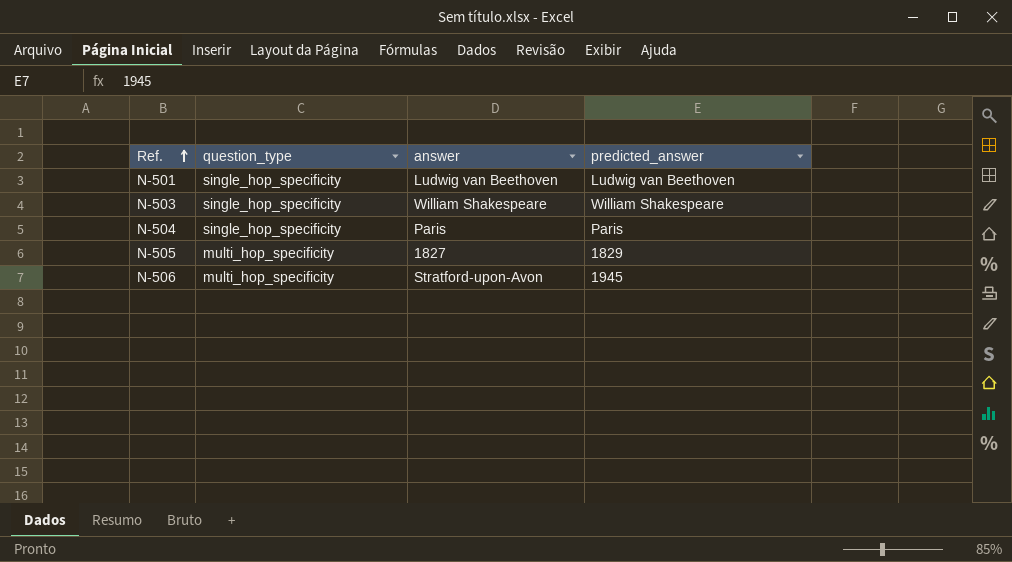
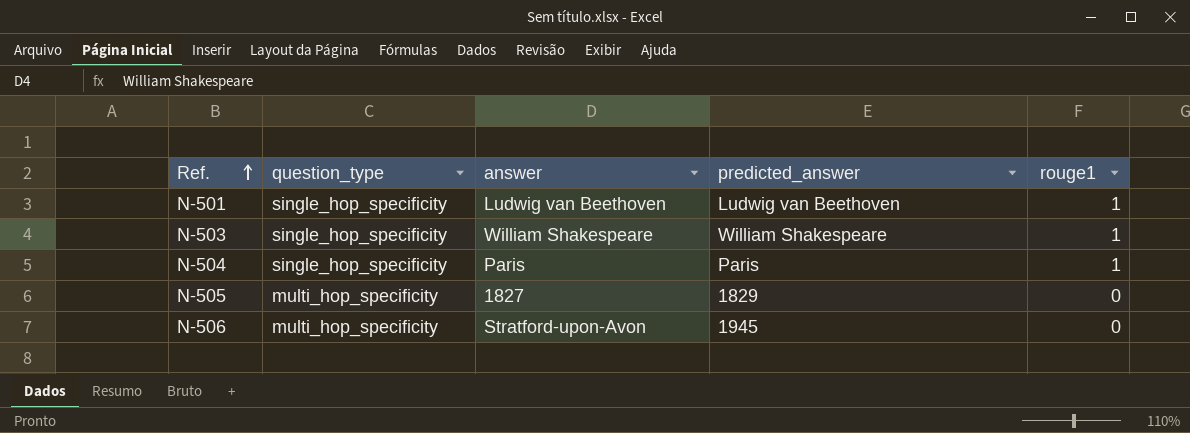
column rouge1 | position: none -> 5

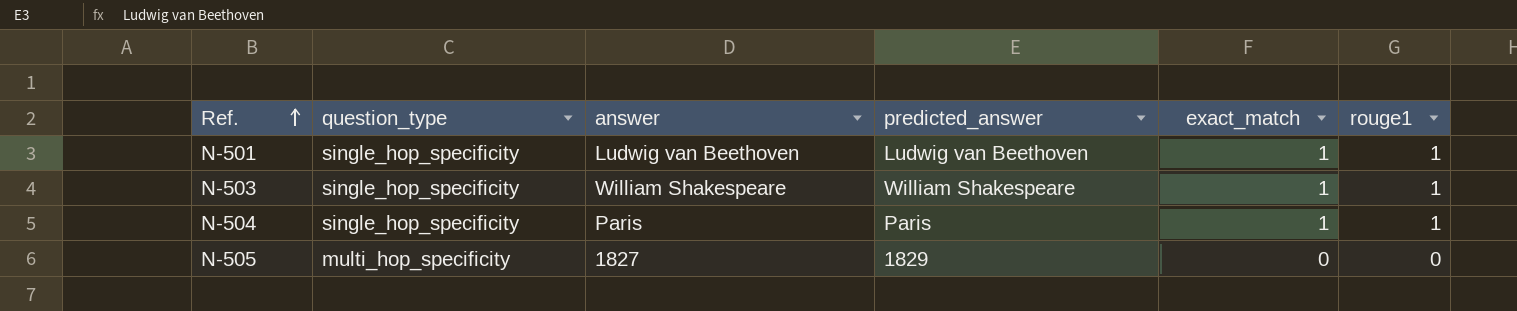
column exact_match | position: none -> 5
row N-506: multi_hop_specificity | Stratford-upon-Avon | 1945 | 0 -> none

